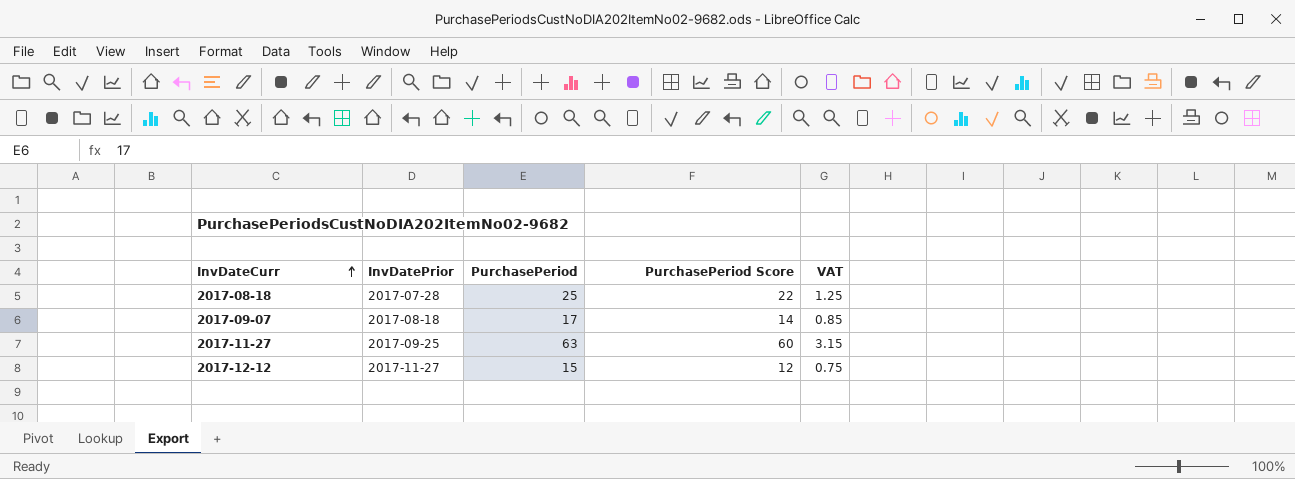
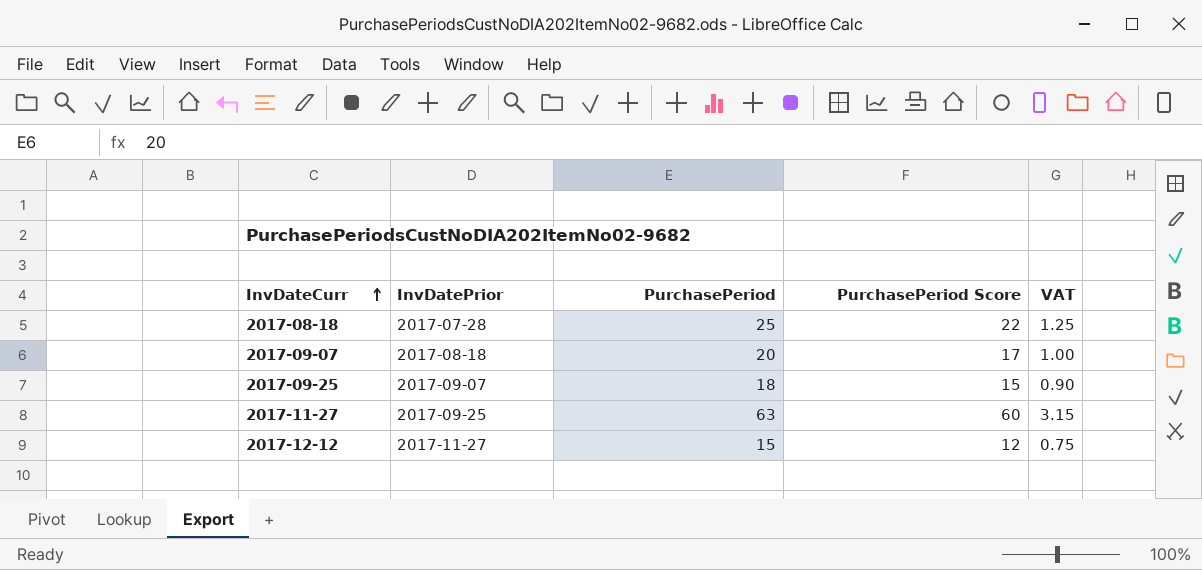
2017-09-07 | PurchasePeriod: 17 -> 20
2017-09-07 | PurchasePeriod Score: 14 -> 17
2017-09-07 | VAT: 0.85 -> 1.00
row 2017-09-25: none -> 2017-09-07 | 18 | 15 | 0.90

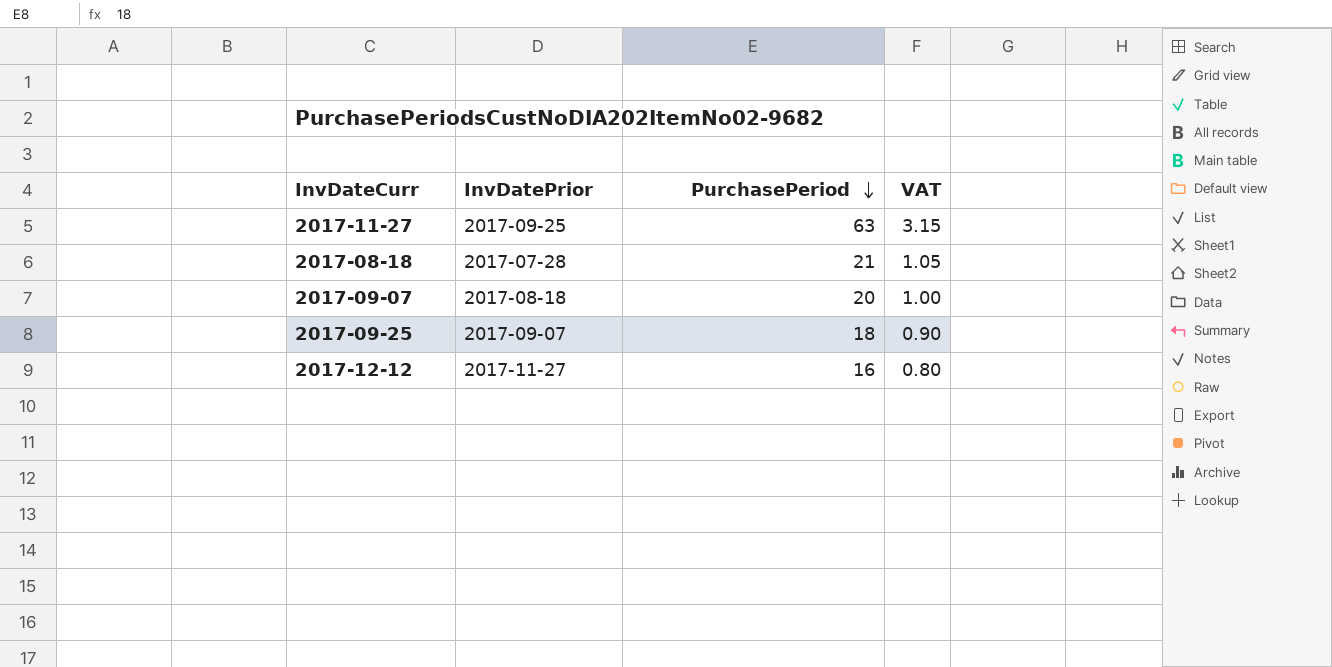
row order: InvDateCurr ascending -> PurchasePeriod descending
column PurchasePeriod Score | formula: [PurchasePeriod] - 3 -> none
2017-08-18 | PurchasePeriod: 25 -> 21
2017-08-18 | VAT: 1.25 -> 1.05
2017-12-12 | PurchasePeriod: 15 -> 16
2017-12-12 | VAT: 0.75 -> 0.80

